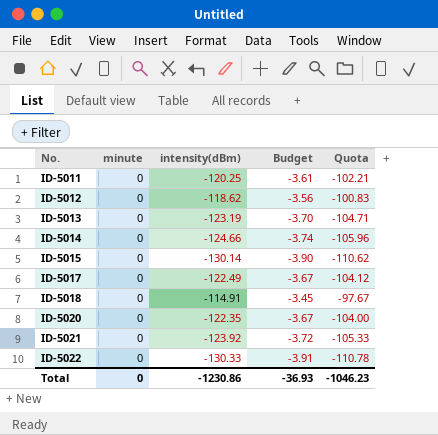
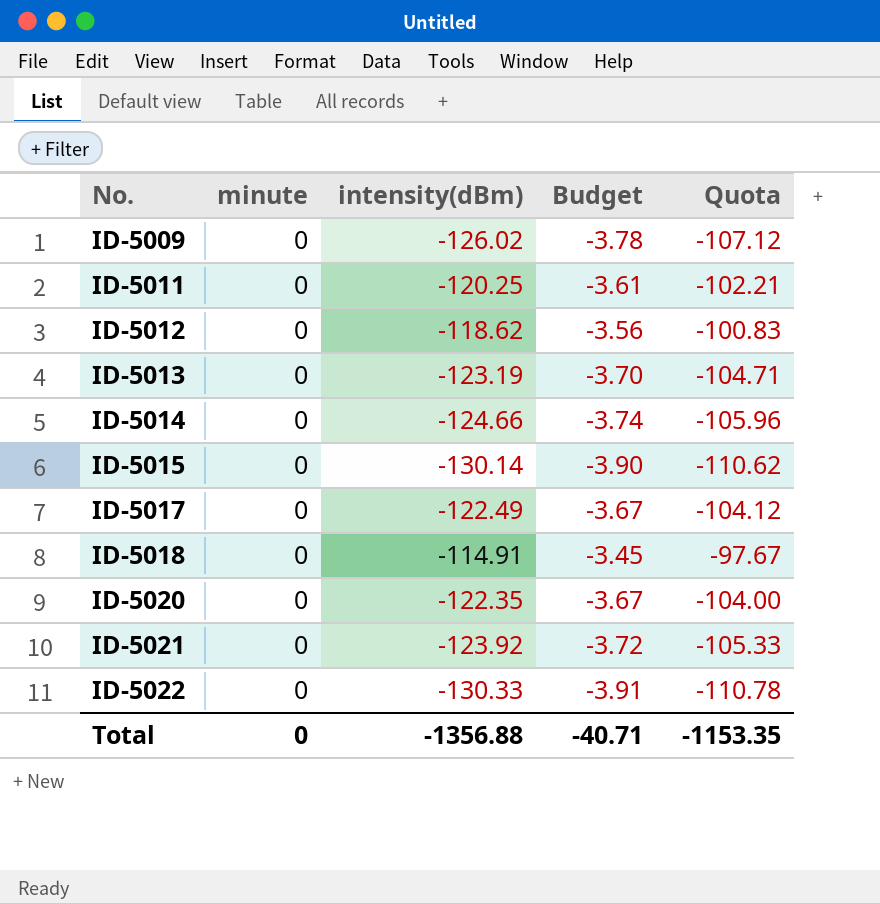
row ID-5009: none -> 0 | -126.02 | -3.78 | -107.12
Total | intensity(dBm): -1230.86 -> -1356.88
Total | Budget: -36.93 -> -40.71
Total | Quota: -1046.23 -> -1153.35

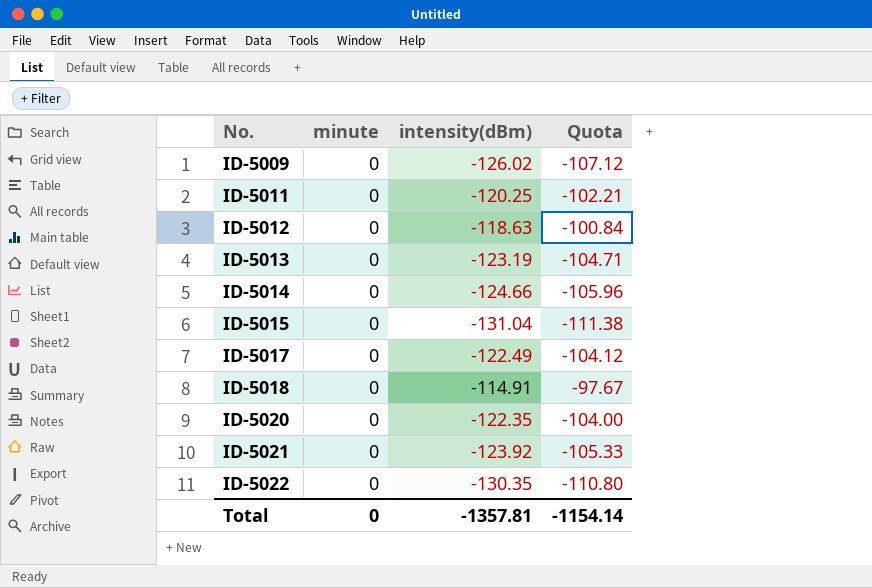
column Budget | formula: [intensity(dBm)] * 0.03 -> none
ID-5012 | intensity(dBm): -118.62 -> -118.63
ID-5012 | Quota: -100.83 -> -100.84
ID-5015 | intensity(dBm): -130.14 -> -131.04
ID-5015 | Quota: -110.62 -> -111.38
ID-5022 | intensity(dBm): -130.33 -> -130.35
ID-5022 | Quota: -110.78 -> -110.80
Total | intensity(dBm): -1356.88 -> -1357.81
Total | Quota: -1153.35 -> -1154.14

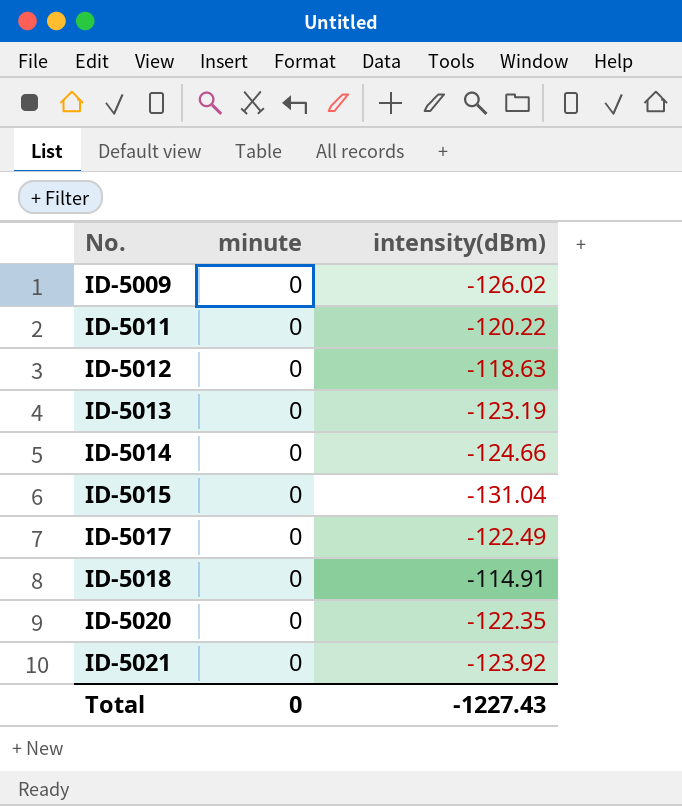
column Quota | formula: [intensity(dBm)] * 0.85 -> none
row ID-5022: 0 | -130.35 | -110.80 -> none
ID-5011 | intensity(dBm): -120.25 -> -120.22
Total | intensity(dBm): -1357.81 -> -1227.43

